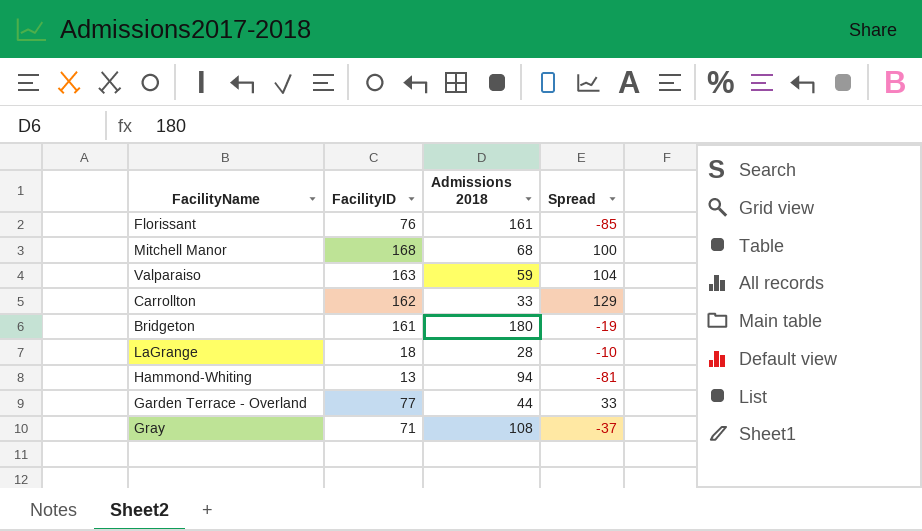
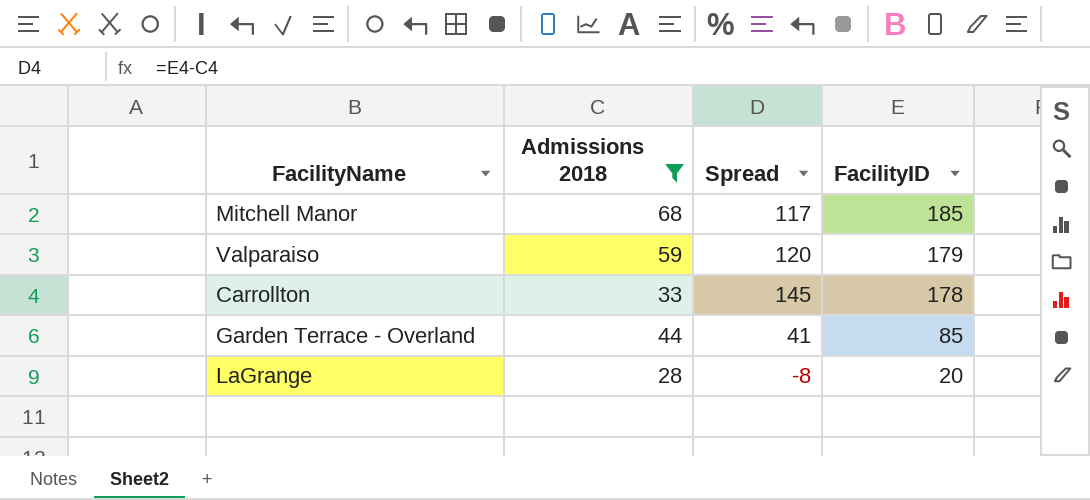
filter: none -> Admissions 2018 <= 68
row order: none -> FacilityID descending
column FacilityID | position: 2 -> 4
Mitchell Manor | Spread: 100 -> 117
Mitchell Manor | FacilityID: 168 -> 185
Valparaiso | Spread: 104 -> 120
Valparaiso | FacilityID: 163 -> 179
Carrollton | Spread: 129 -> 145
Carrollton | FacilityID: 162 -> 178
Garden Terrace - Overland | Spread: 33 -> 41
Garden Terrace - Overland | FacilityID: 77 -> 85
LaGrange | Spread: -10 -> -8
LaGrange | FacilityID: 18 -> 20

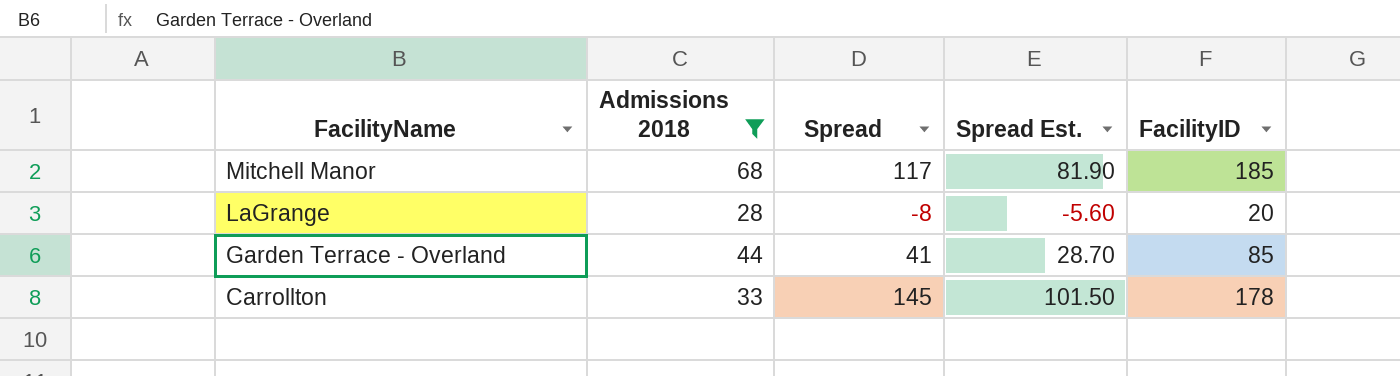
row order: FacilityID descending -> FacilityName descending
column Spread Est. | formula: none -> [Spread] * 0.7
row Valparaiso: 59 | 120 | 179 -> none

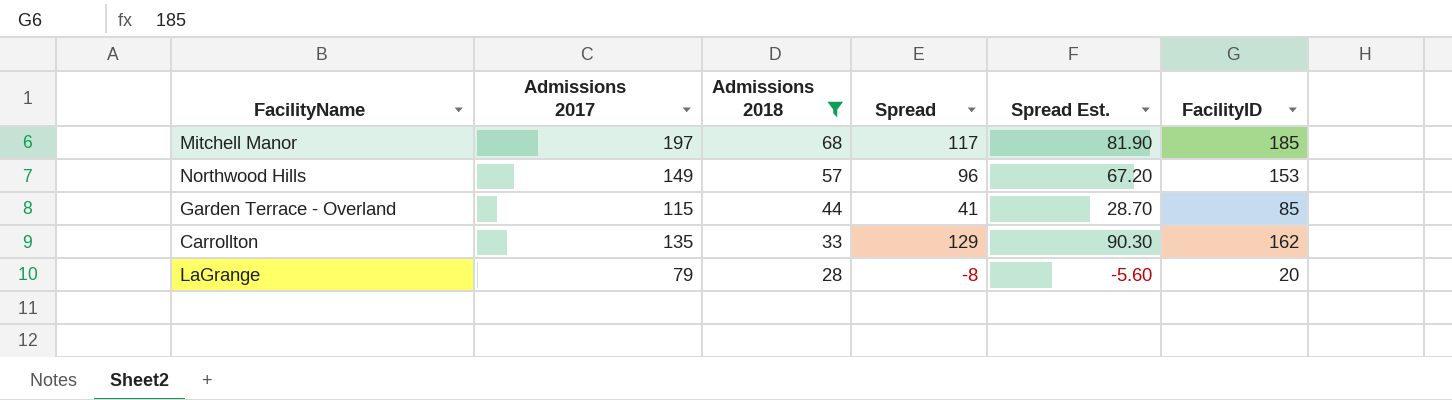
row order: FacilityName descending -> Admissions 2018 descending
column Admissions 2017 | position: none -> 2
row Northwood Hills: none -> 149 | 57 | 96 | 67.20 | 153
Carrollton | Spread: 145 -> 129
Carrollton | Spread Est.: 101.50 -> 90.30
Carrollton | FacilityID: 178 -> 162

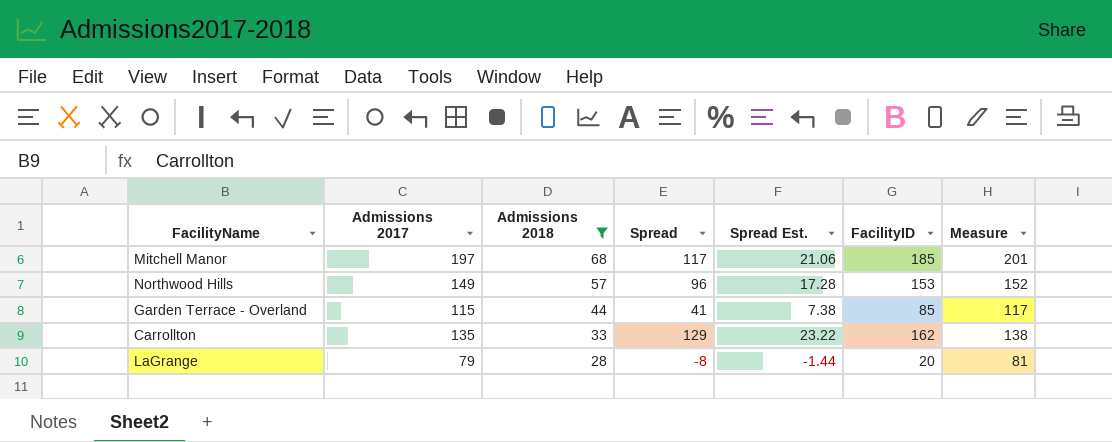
column Spread Est. | formula: [Spread] * 0.7 -> [Spread] * 0.18
column Measure | formula: none -> [Admissions 2017] * 1.02

